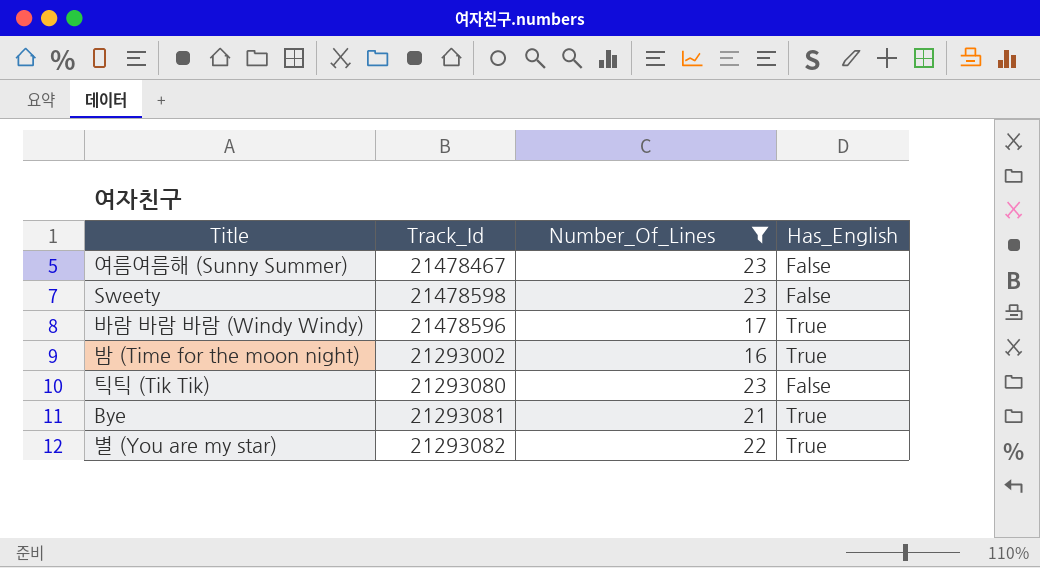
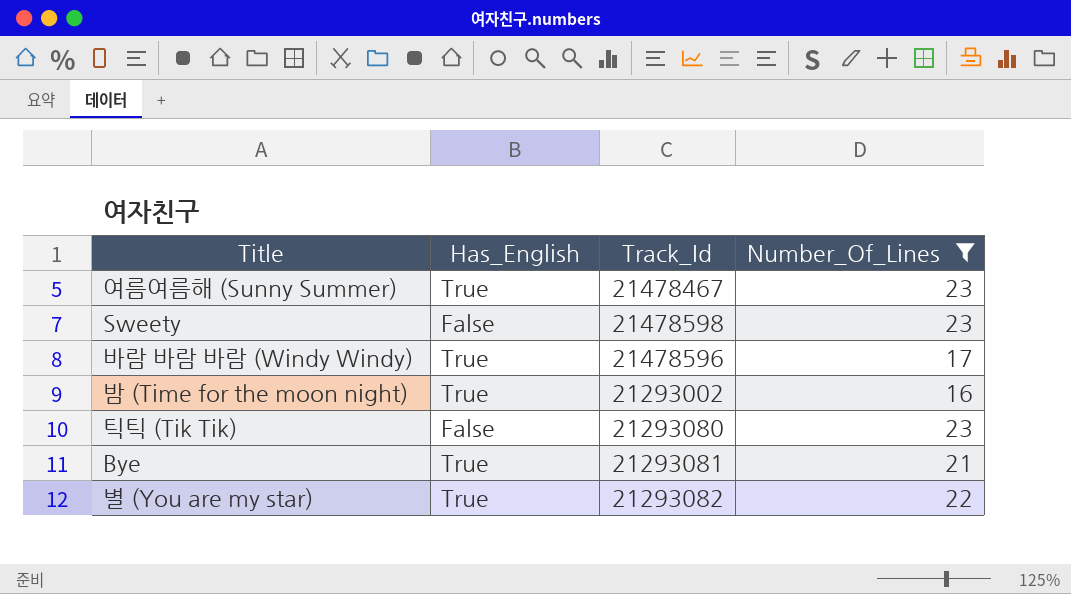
column Has_English | position: 4 -> 2
여름여름해 (Sunny Summer) | Has_English: False -> True

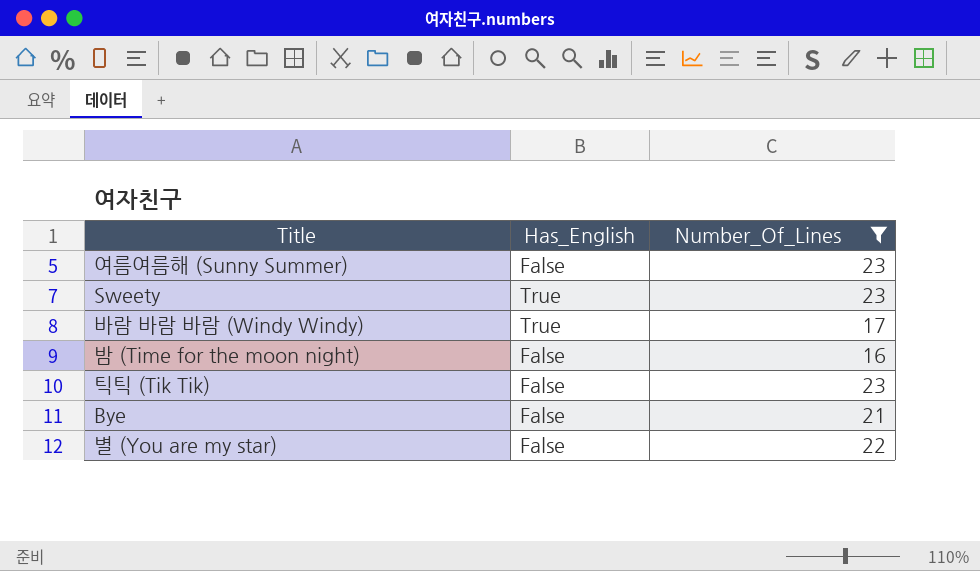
column Track_Id | position: 3 -> none
여름여름해 (Sunny Summer) | Has_English: True -> False
Sweety | Has_English: False -> True
밤 (Time for the moon night) | Has_English: True -> False
Bye | Has_English: True -> False
별 (You are my star) | Has_English: True -> False

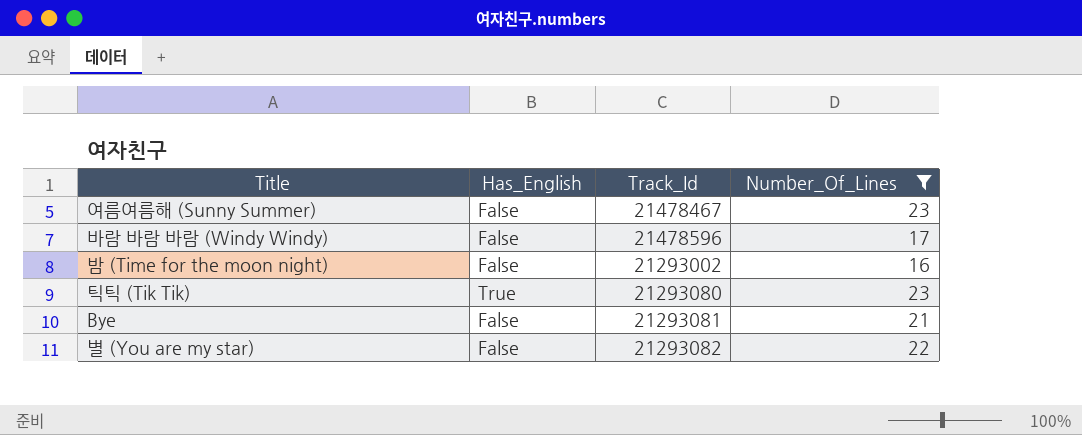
column Track_Id | position: none -> 3
row Sweety: True | 23 -> none
바람 바람 바람 (Windy Windy) | Has_English: True -> False
틱틱 (Tik Tik) | Has_English: False -> True

